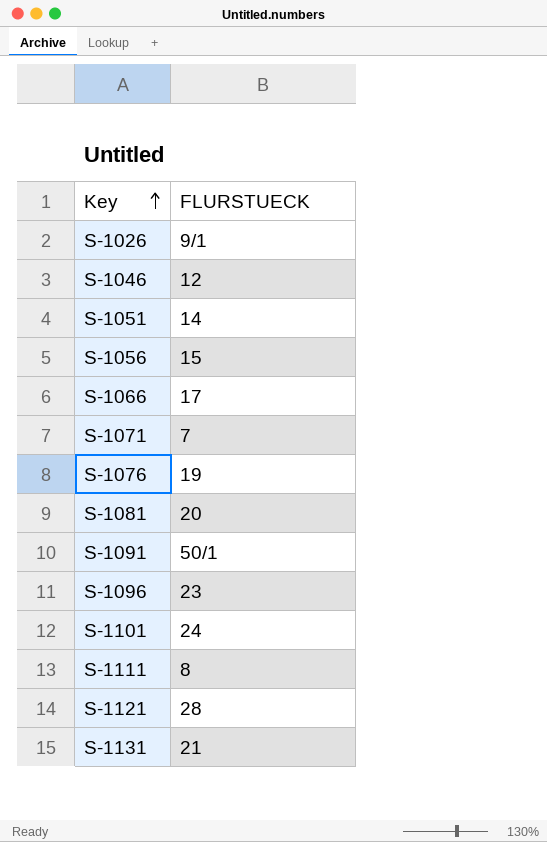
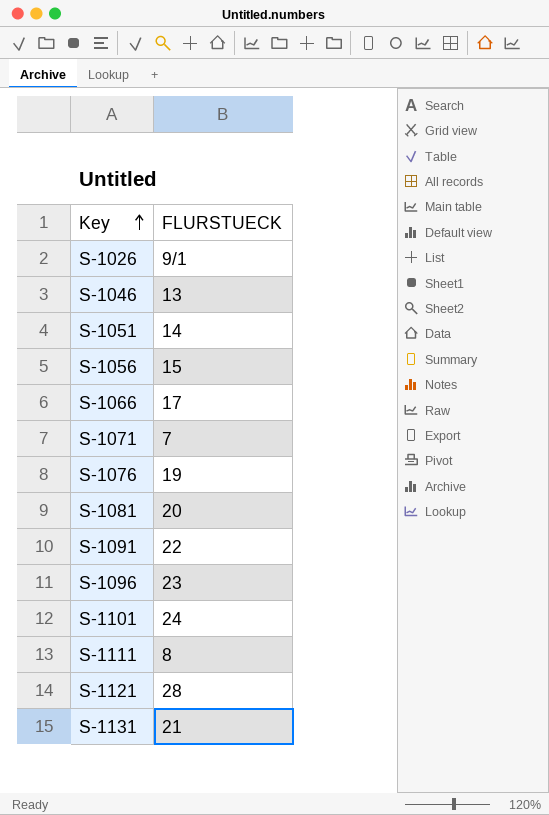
S-1046 | FLURSTUECK: 12 -> 13
S-1091 | FLURSTUECK: 50/1 -> 22

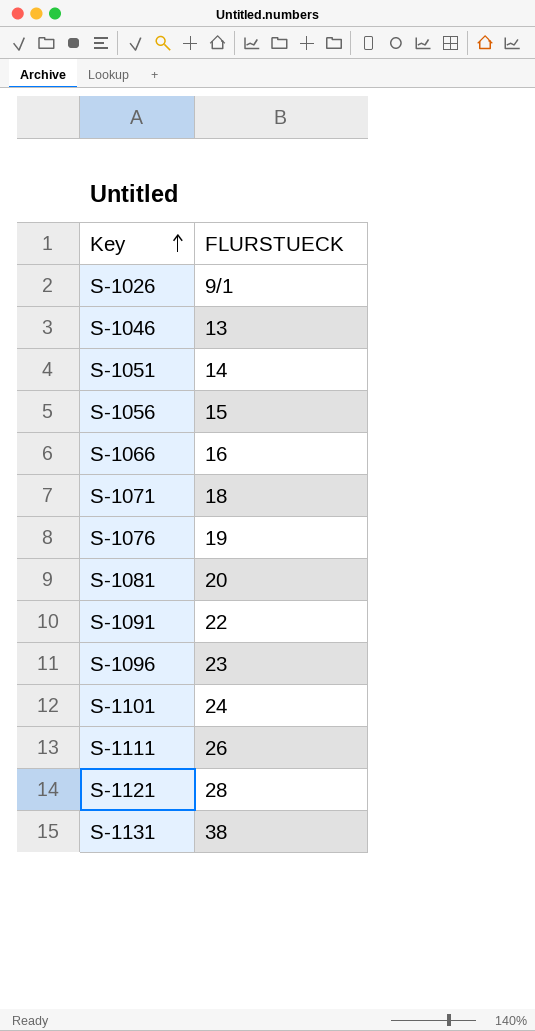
S-1066 | FLURSTUECK: 17 -> 16
S-1071 | FLURSTUECK: 7 -> 18
S-1111 | FLURSTUECK: 8 -> 26
S-1131 | FLURSTUECK: 21 -> 38

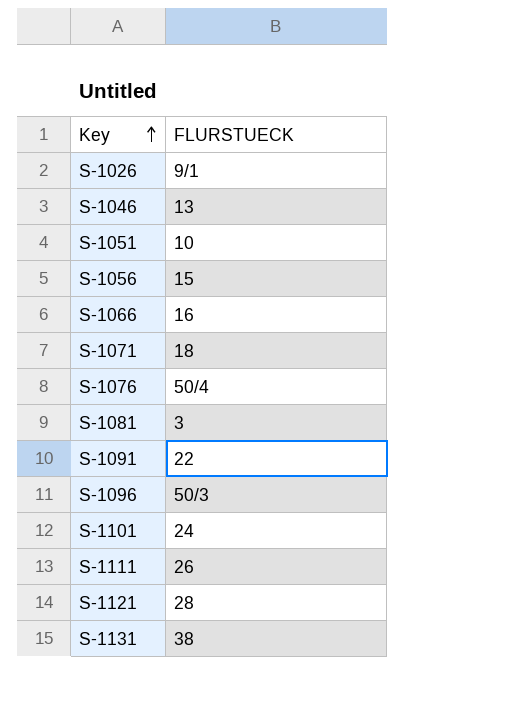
S-1051 | FLURSTUECK: 14 -> 10
S-1076 | FLURSTUECK: 19 -> 50/4
S-1081 | FLURSTUECK: 20 -> 3
S-1096 | FLURSTUECK: 23 -> 50/3

